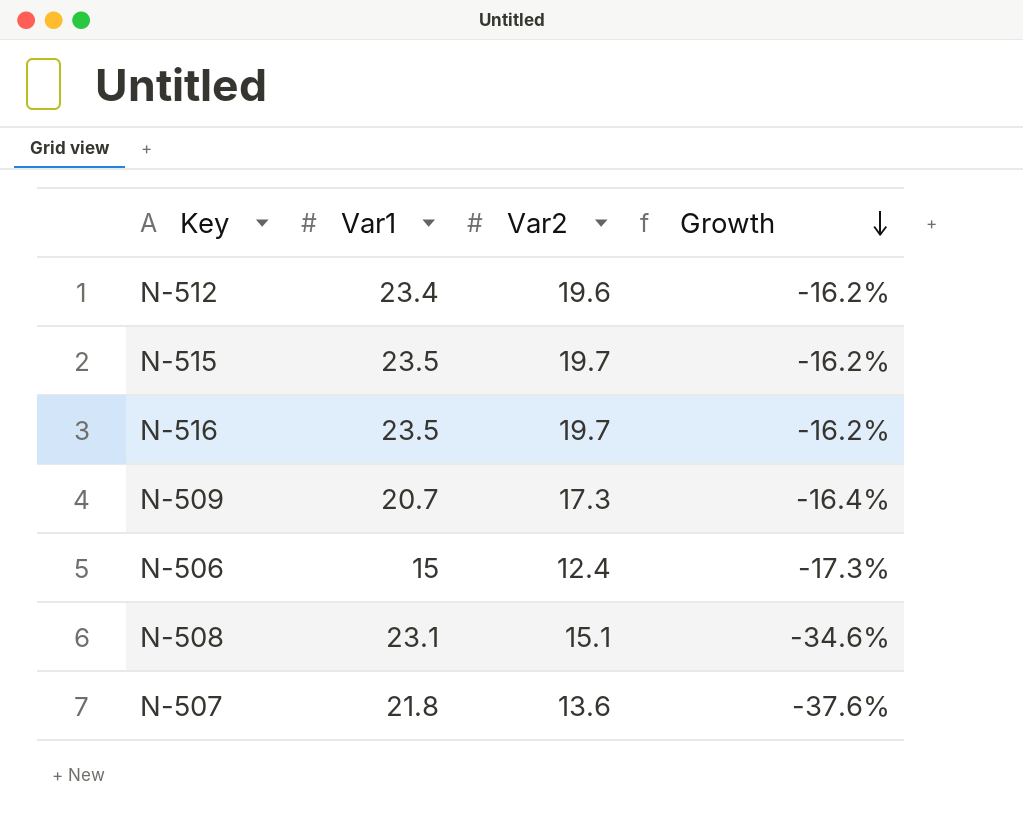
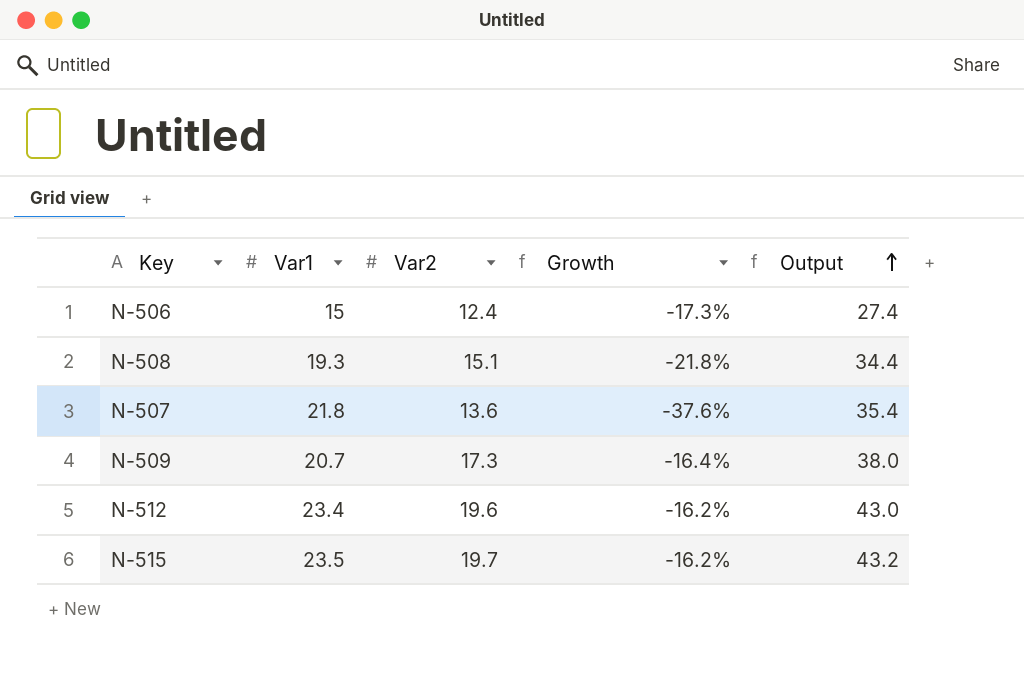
row order: Growth descending -> Output ascending
column Output | formula: none -> [Var1] + [Var2]
row N-516: 23.5 | 19.7 | -16.2% -> none
N-508 | Var1: 23.1 -> 19.3
N-508 | Growth: -34.6% -> -21.8%

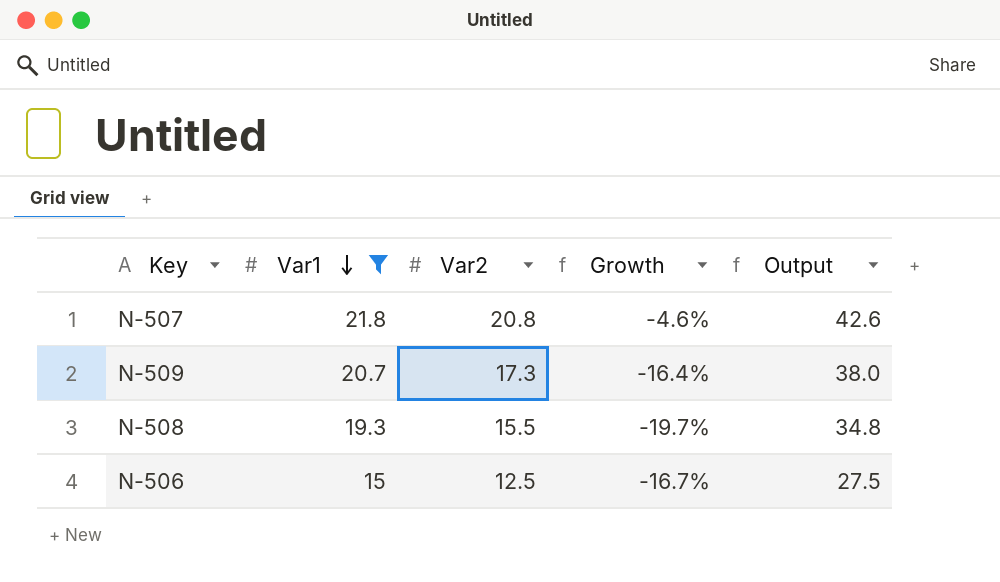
filter: none -> Var1 <= 21.8
row order: Output ascending -> Var1 descending
N-507 | Var2: 13.6 -> 20.8
N-507 | Growth: -37.6% -> -4.6%
N-507 | Output: 35.4 -> 42.6
N-508 | Var2: 15.1 -> 15.5
N-508 | Growth: -21.8% -> -19.7%
N-508 | Output: 34.4 -> 34.8
N-506 | Var2: 12.4 -> 12.5
N-506 | Growth: -17.3% -> -16.7%
N-506 | Output: 27.4 -> 27.5

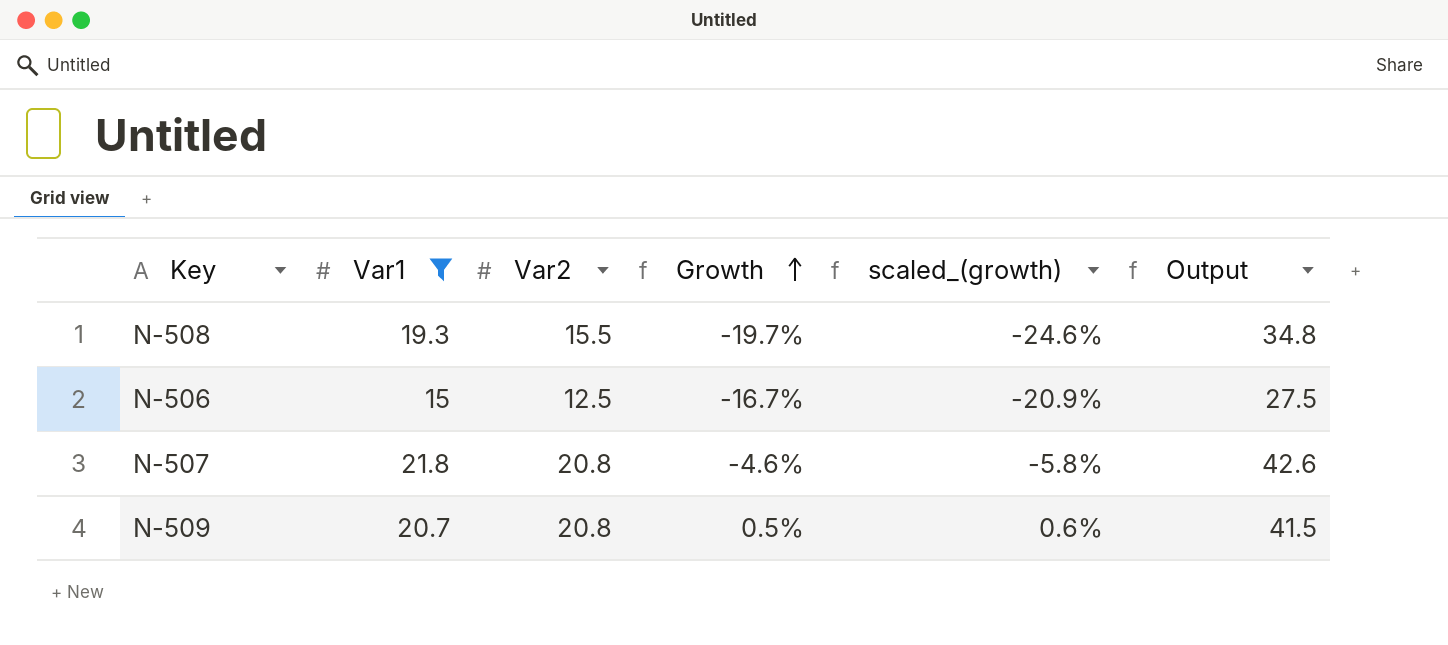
row order: Var1 descending -> Growth ascending
column scaled_(growth) | formula: none -> [Growth] * 1.25
N-509 | Var2: 17.3 -> 20.8
N-509 | Growth: -16.4% -> 0.5%
N-509 | Output: 38.0 -> 41.5

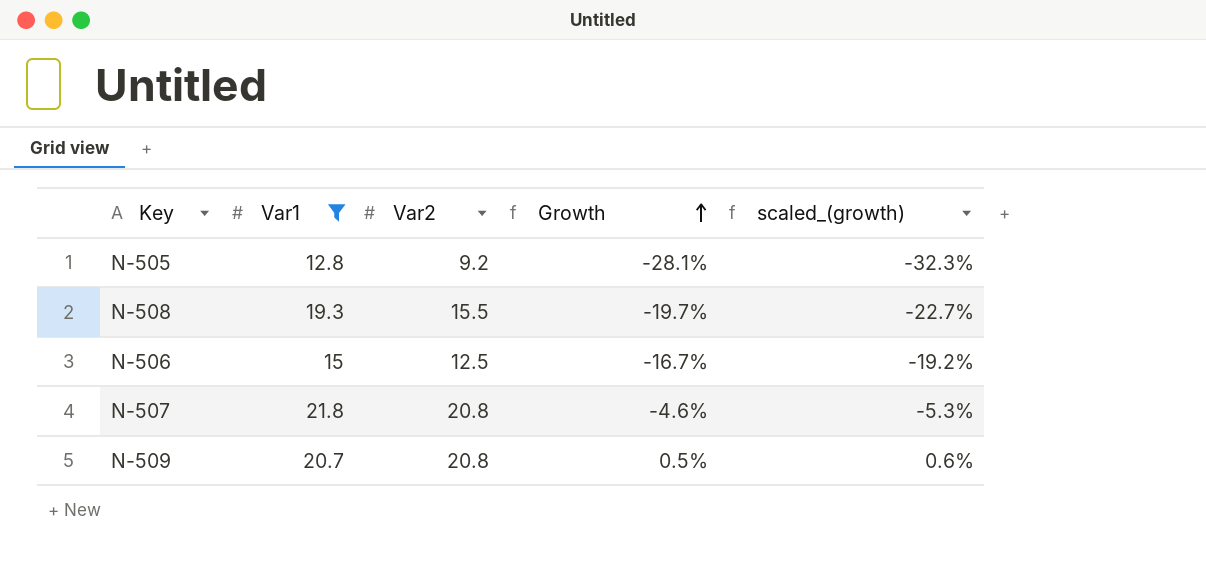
column Output | formula: [Var1] + [Var2] -> none
column scaled_(growth) | formula: [Growth] * 1.25 -> [Growth] * 1.15
row N-505: none -> 12.8 | 9.2 | -28.1% | -32.3%

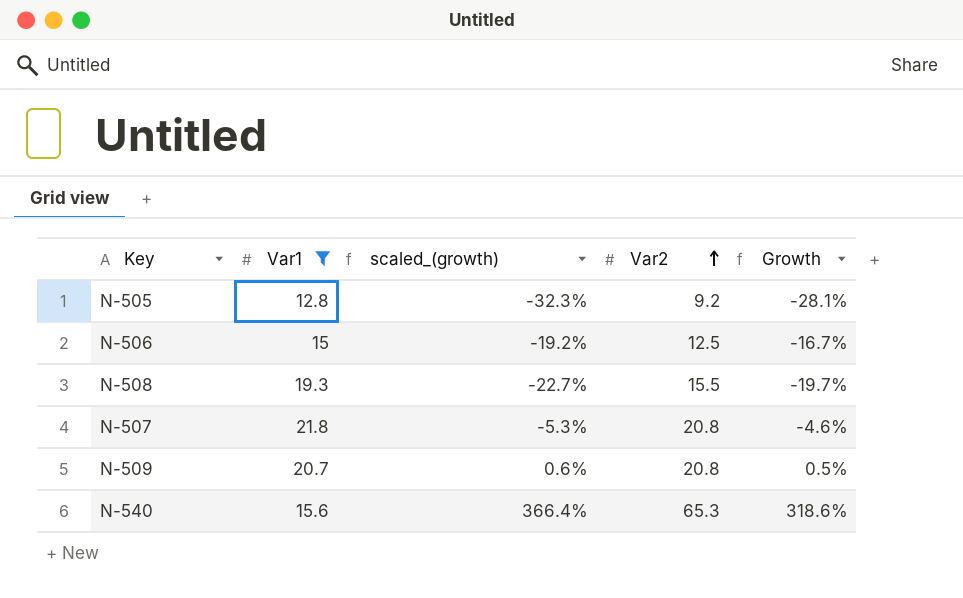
row order: Growth ascending -> Var2 ascending
column scaled_(growth) | position: 5 -> 3
row N-540: none -> 15.6 | 366.4% | 65.3 | 318.6%

